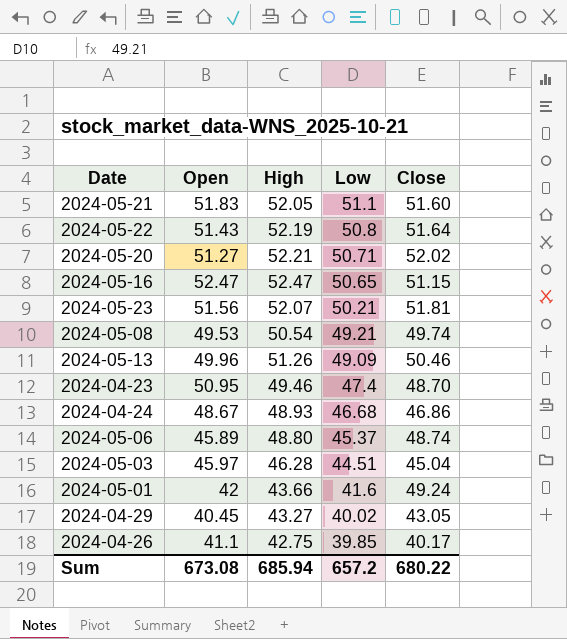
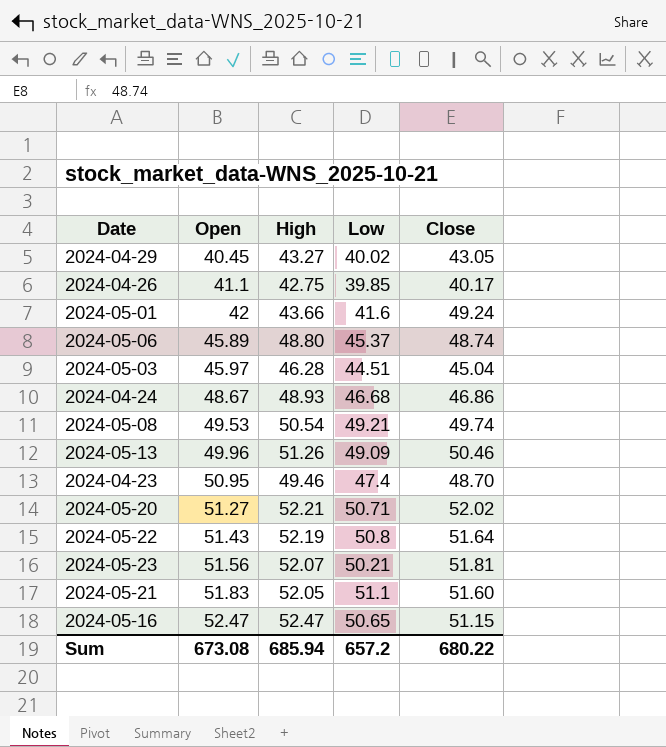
row order: Low descending -> Open ascending

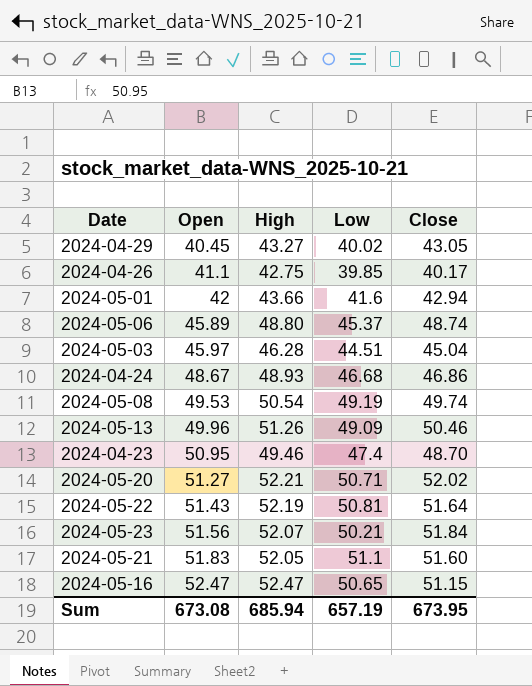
2024-05-01 | Close: 49.24 -> 42.94
2024-05-08 | Low: 49.21 -> 49.19
2024-05-22 | Low: 50.8 -> 50.81
2024-05-23 | Close: 51.81 -> 51.84
Sum | Low: 657.2 -> 657.19
Sum | Close: 680.22 -> 673.95

